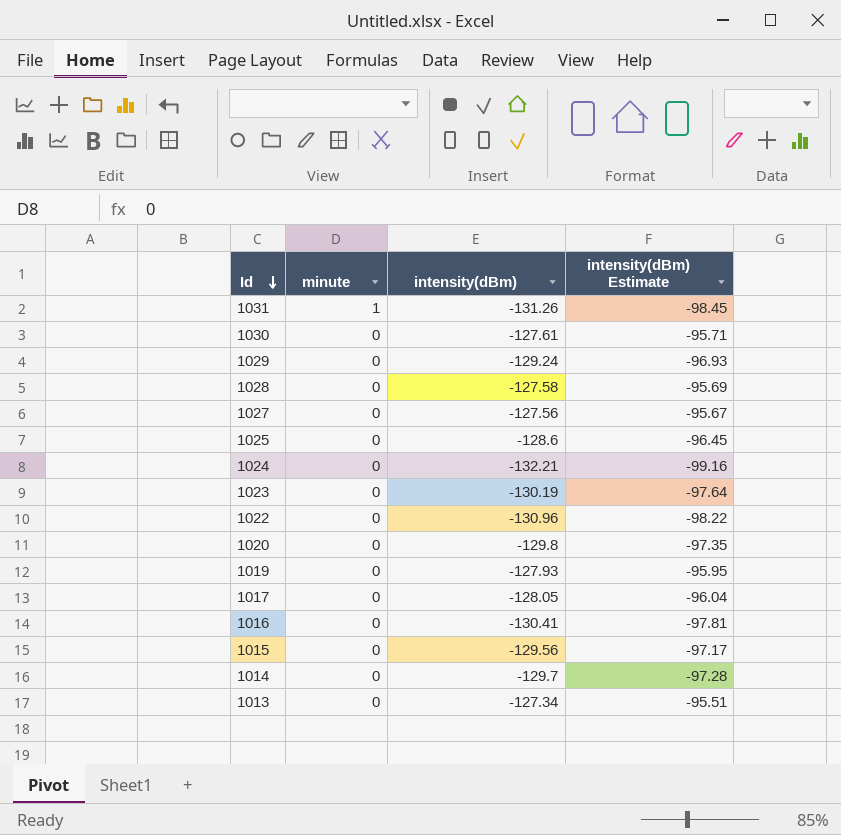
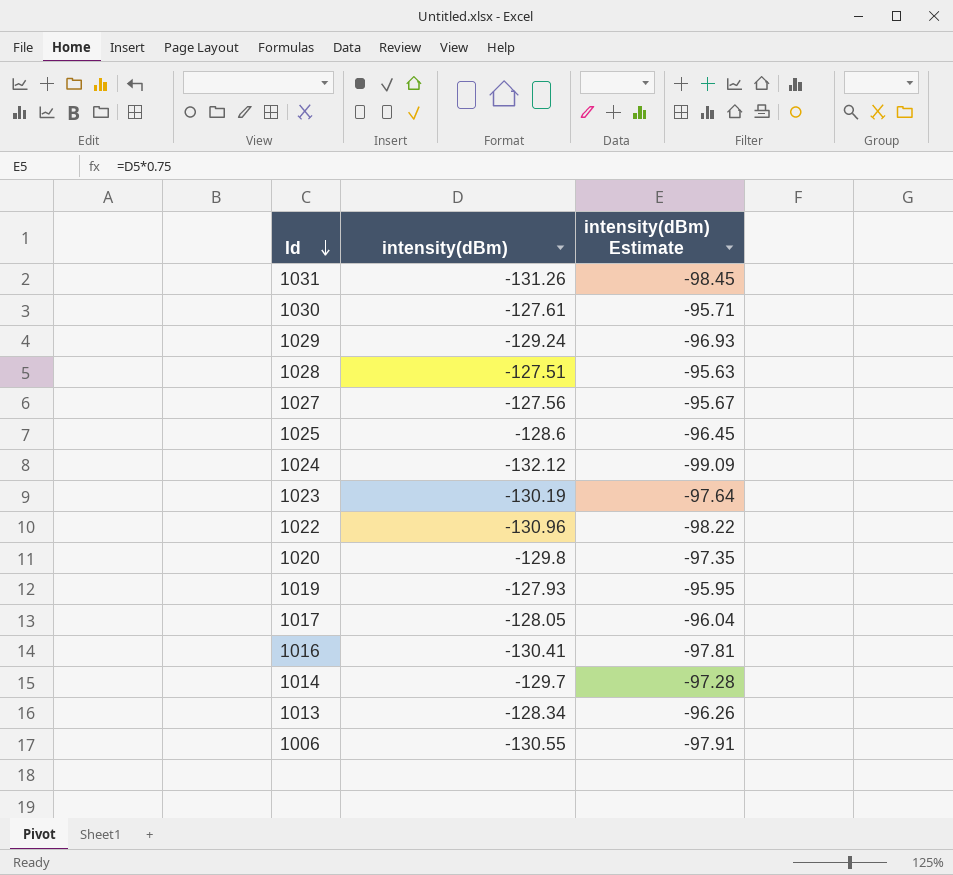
column minute | position: 2 -> none
row 1015: 0 | -129.56 | -97.17 -> none
1028 | intensity(dBm): -127.58 -> -127.51
1028 | intensity(dBm) Estimate: -95.69 -> -95.63
1024 | intensity(dBm): -132.21 -> -132.12
1024 | intensity(dBm) Estimate: -99.16 -> -99.09
1013 | intensity(dBm): -127.34 -> -128.34
1013 | intensity(dBm) Estimate: -95.51 -> -96.26
row 1006: none -> -130.55 | -97.91

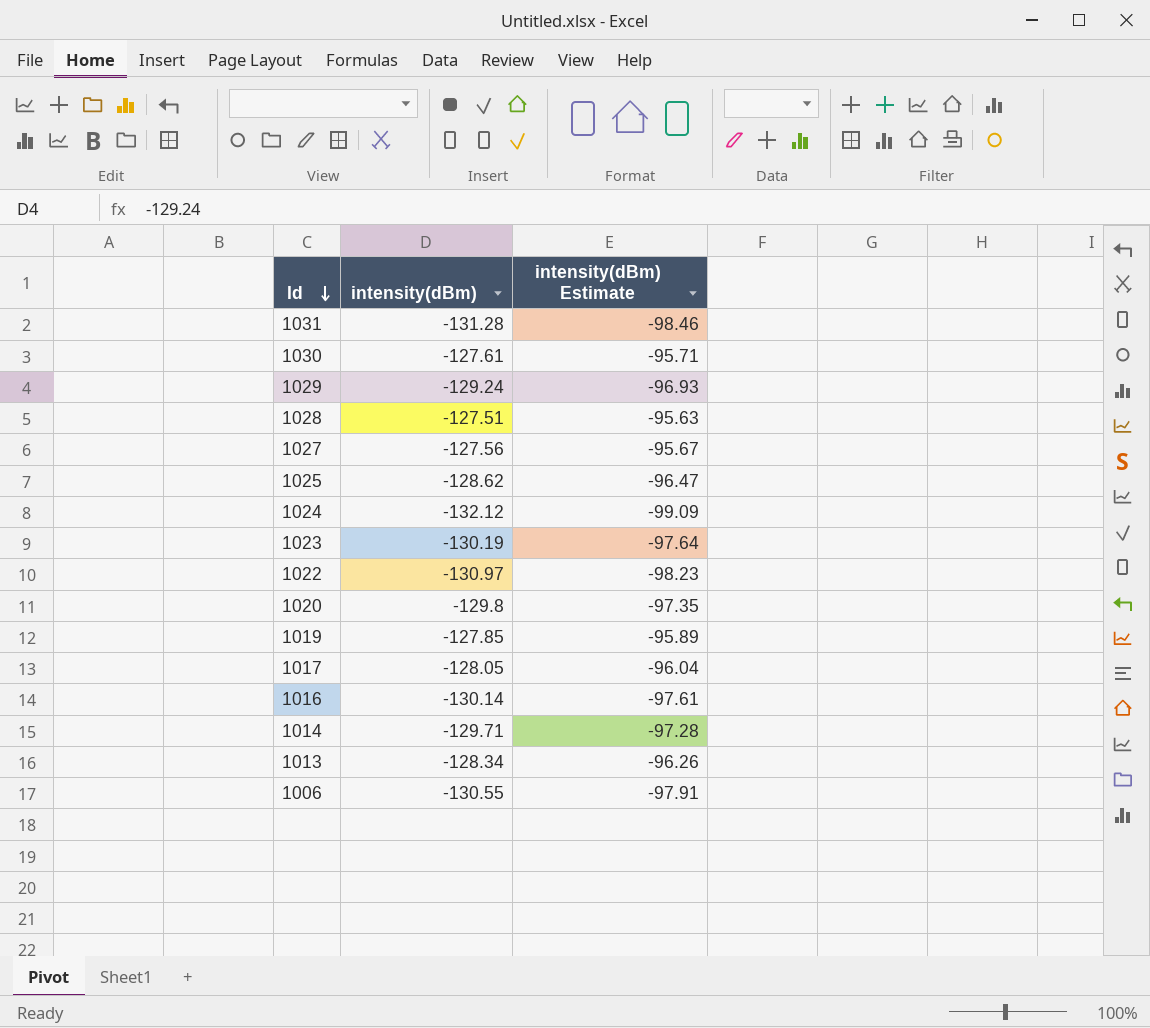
1031 | intensity(dBm): -131.26 -> -131.28
1031 | intensity(dBm) Estimate: -98.45 -> -98.46
1025 | intensity(dBm): -128.6 -> -128.62
1025 | intensity(dBm) Estimate: -96.45 -> -96.47
1022 | intensity(dBm): -130.96 -> -130.97
1022 | intensity(dBm) Estimate: -98.22 -> -98.23
1019 | intensity(dBm): -127.93 -> -127.85
1019 | intensity(dBm) Estimate: -95.95 -> -95.89
1016 | intensity(dBm): -130.41 -> -130.14
1016 | intensity(dBm) Estimate: -97.81 -> -97.61
1014 | intensity(dBm): -129.7 -> -129.71

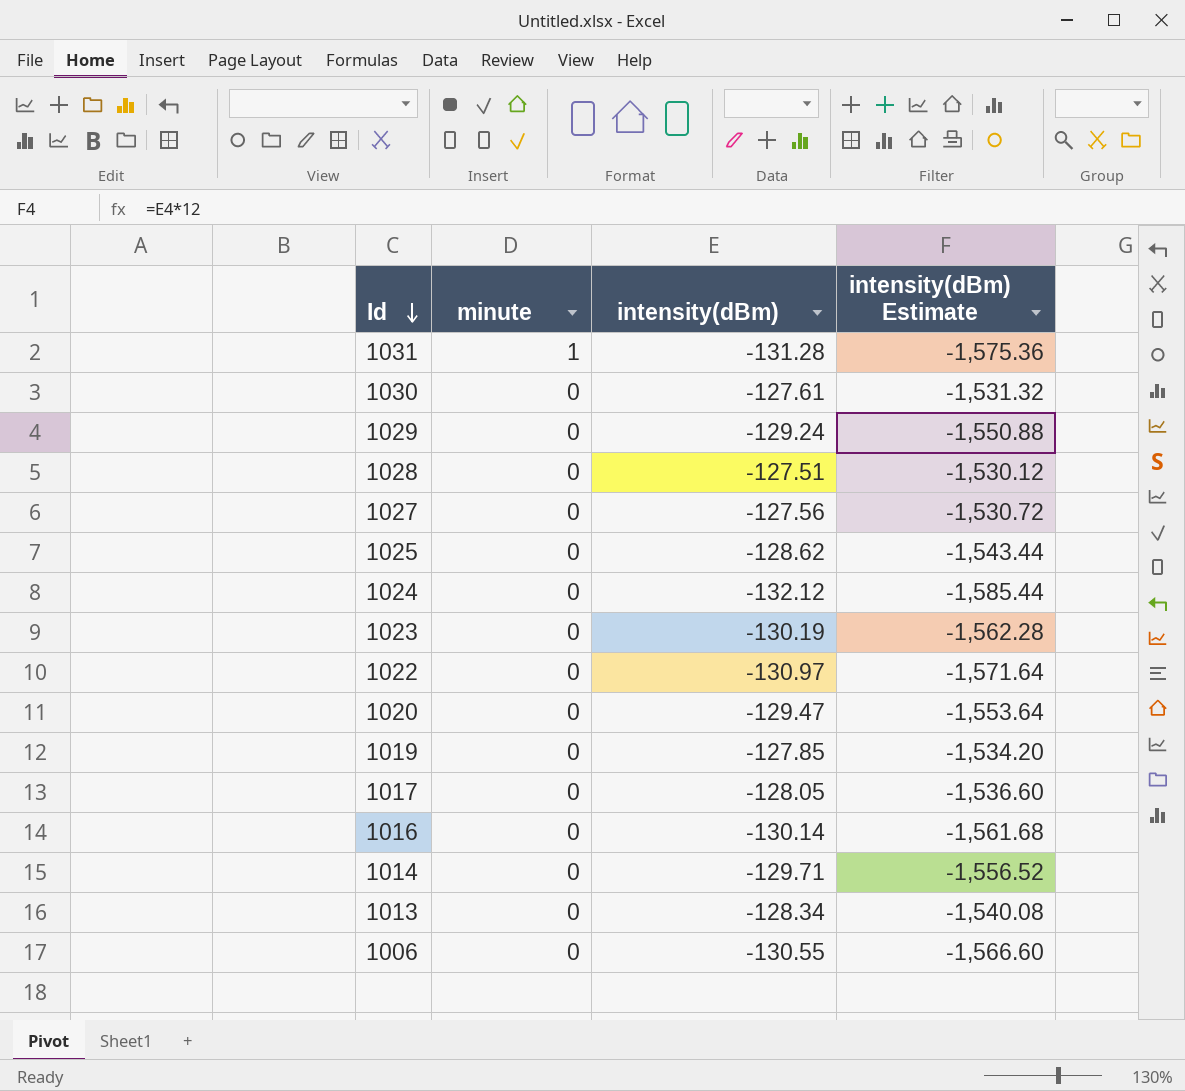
column minute | position: none -> 2
column intensity(dBm) Estimate | formula: [intensity(dBm)] * 0.75 -> [intensity(dBm)] * 12
1020 | intensity(dBm): -129.8 -> -129.47

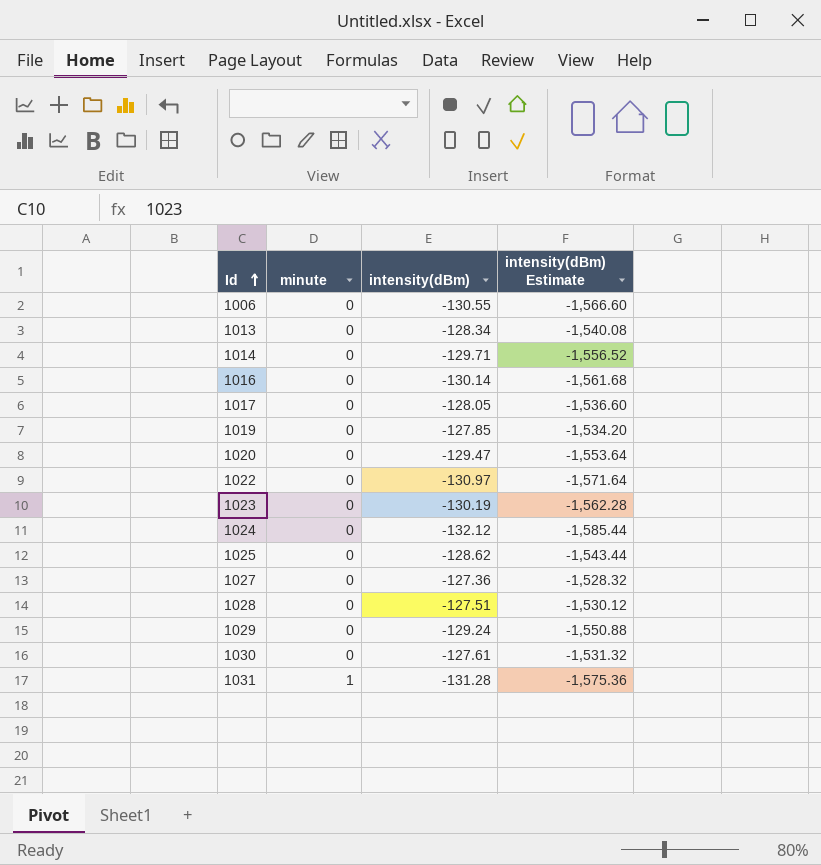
row order: Id descending -> Id ascending
1027 | intensity(dBm): -127.56 -> -127.36
1027 | intensity(dBm) Estimate: -1,530.72 -> -1,528.32

